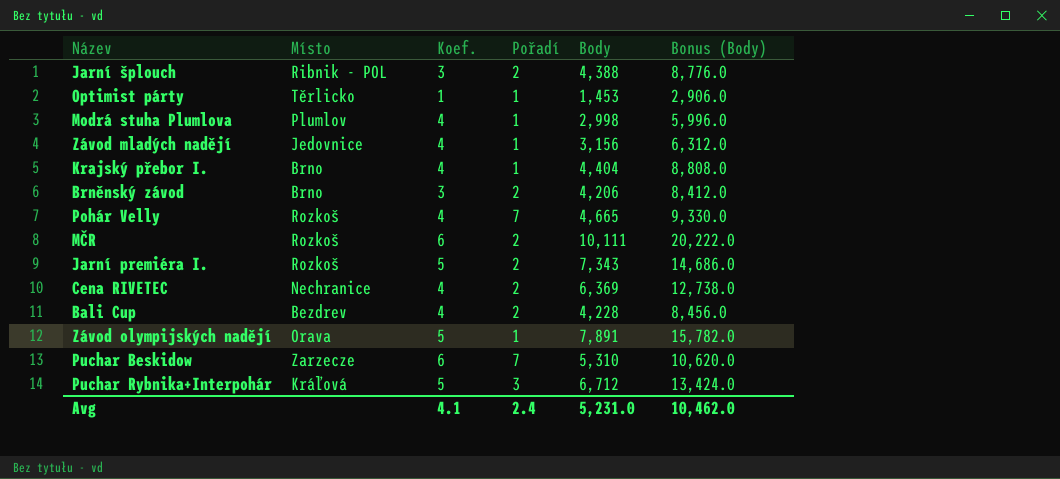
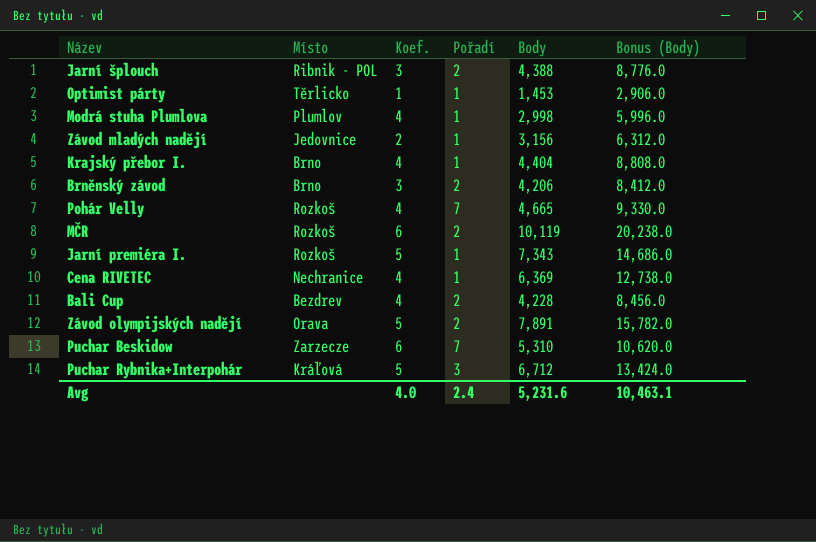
Závod mladých nadějí | Koef.: 4 -> 2
MČR | Body: 10,111 -> 10,119
MČR | Bonus (Body): 20,222.0 -> 20,238.0
Jarní premiéra I. | Pořadí: 2 -> 1
Cena RIVETEC | Pořadí: 2 -> 1
Závod olympijských nadějí | Pořadí: 1 -> 2
Avg | Koef.: 4.1 -> 4.0
Avg | Body: 5,231.0 -> 5,231.6
Avg | Bonus (Body): 10,462.0 -> 10,463.1

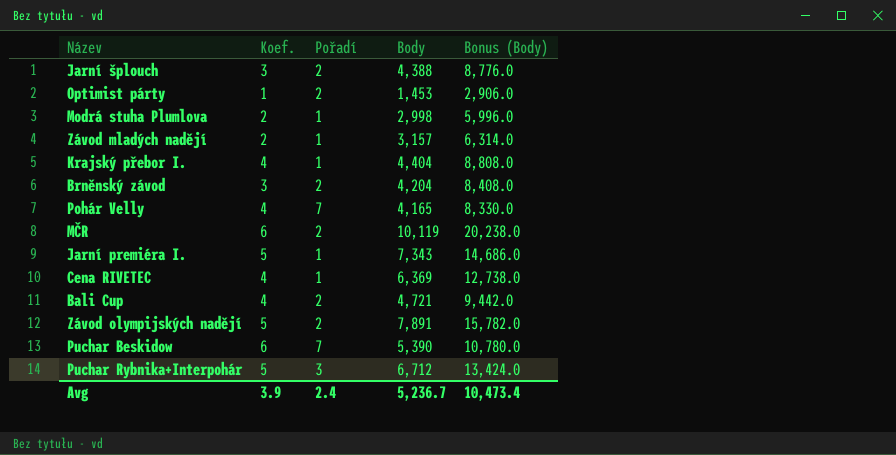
column Místo | position: 2 -> none
Optimist párty | Pořadí: 1 -> 2
Modrá stuha Plumlova | Koef.: 4 -> 2
Závod mladých nadějí | Body: 3,156 -> 3,157
Závod mladých nadějí | Bonus (Body): 6,312.0 -> 6,314.0
Brněnský závod | Body: 4,206 -> 4,204
Brněnský závod | Bonus (Body): 8,412.0 -> 8,408.0
Pohár Velly | Body: 4,665 -> 4,165
Pohár Velly | Bonus (Body): 9,330.0 -> 8,330.0
Bali Cup | Body: 4,228 -> 4,721
Bali Cup | Bonus (Body): 8,456.0 -> 9,442.0
Puchar Beskidow | Body: 5,310 -> 5,390
Puchar Beskidow | Bonus (Body): 10,620.0 -> 10,780.0
Avg | Koef.: 4.0 -> 3.9
Avg | Body: 5,231.6 -> 5,236.7
Avg | Bonus (Body): 10,463.1 -> 10,473.4

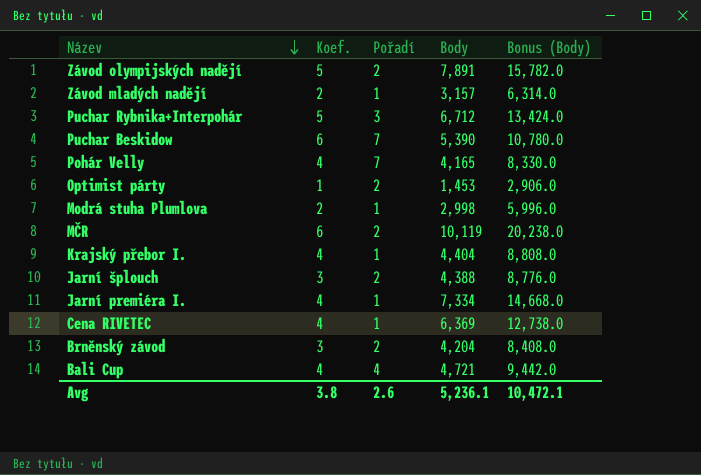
row order: none -> Název descending
Jarní premiéra I. | Koef.: 5 -> 4
Jarní premiéra I. | Body: 7,343 -> 7,334
Jarní premiéra I. | Bonus (Body): 14,686.0 -> 14,668.0
Bali Cup | Pořadí: 2 -> 4
Avg | Koef.: 3.9 -> 3.8
Avg | Pořadí: 2.4 -> 2.6
Avg | Body: 5,236.7 -> 5,236.1
Avg | Bonus (Body): 10,473.4 -> 10,472.1

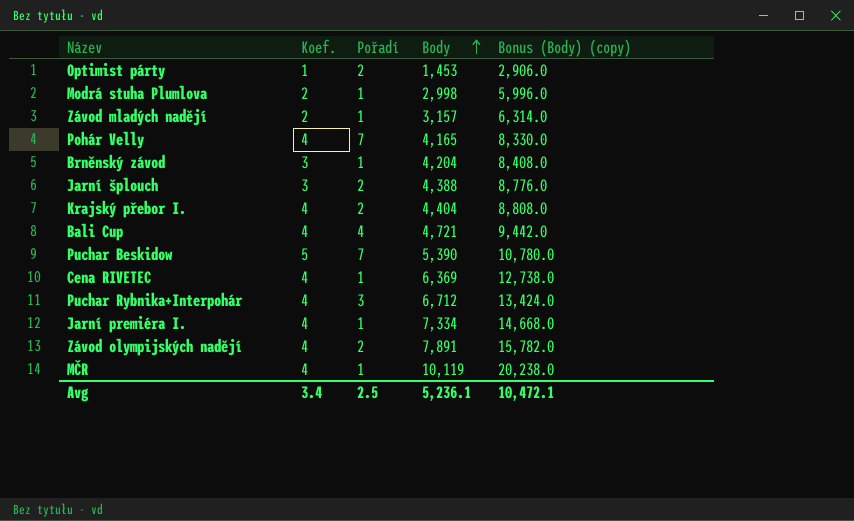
row order: Název descending -> Body ascending
column name: Bonus (Body) -> Bonus (Body) (copy)
Brněnský závod | Pořadí: 2 -> 1
Krajský přebor I. | Pořadí: 1 -> 2
Puchar Beskidow | Koef.: 6 -> 5
Puchar Rybnika+Interpohár | Koef.: 5 -> 4
Závod olympijských nadějí | Koef.: 5 -> 4
MČR | Koef.: 6 -> 4
MČR | Pořadí: 2 -> 1
Avg | Koef.: 3.8 -> 3.4
Avg | Pořadí: 2.6 -> 2.5

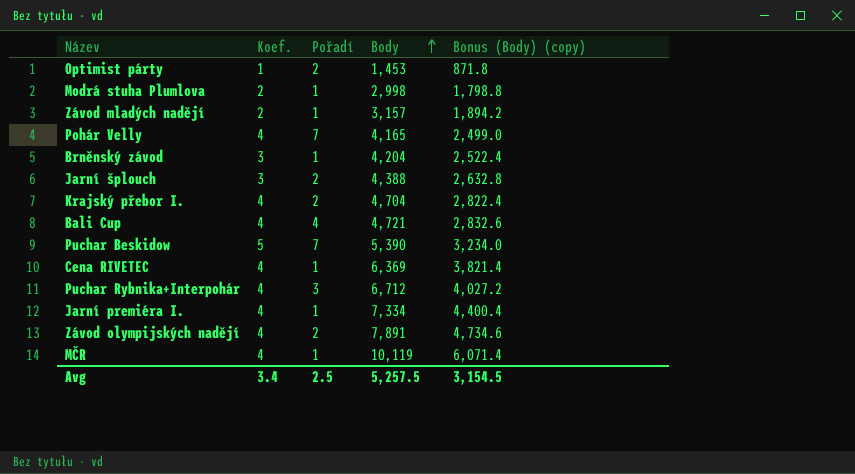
column Bonus (Body) (copy) | formula: [Body] * 2 -> [Body] * 0.6
Krajský přebor I. | Body: 4,404 -> 4,704
Avg | Body: 5,236.1 -> 5,257.5
Avg | Bonus (Body) (copy): 10,472.1 -> 3,154.5

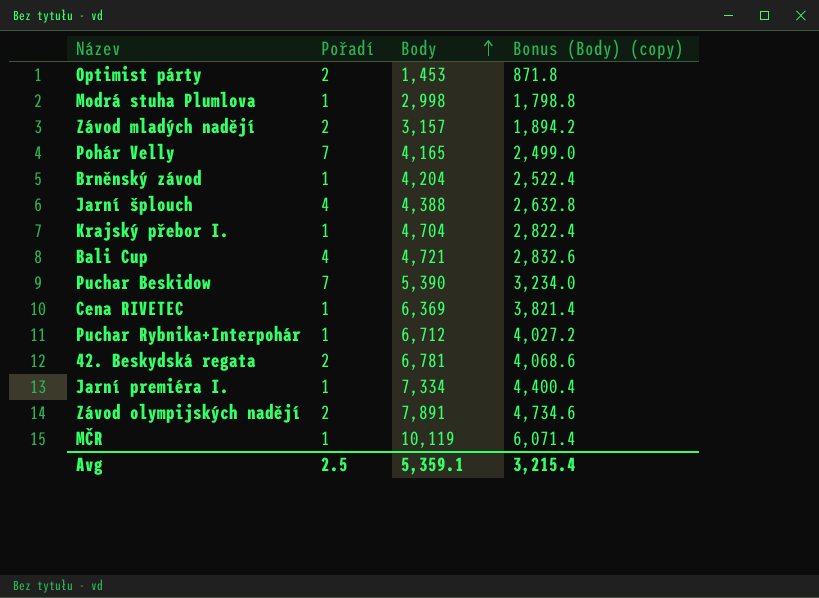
column Koef. | position: 2 -> none
Závod mladých nadějí | Pořadí: 1 -> 2
Jarní šplouch | Pořadí: 2 -> 4
Krajský přebor I. | Pořadí: 2 -> 1
Puchar Rybnika+Interpohár | Pořadí: 3 -> 1
row 42. Beskydská regata: none -> 2 | 6,781 | 4,068.6
Avg | Body: 5,257.5 -> 5,359.1
Avg | Bonus (Body) (copy): 3,154.5 -> 3,215.4

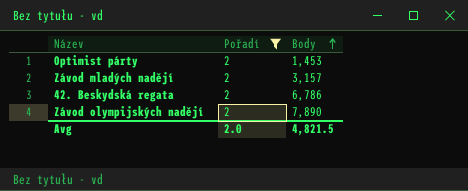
filter: none -> Pořadí = 2
column Bonus (Body) (copy) | formula: [Body] * 0.6 -> none
42. Beskydská regata | Body: 6,781 -> 6,786
Závod olympijských nadějí | Body: 7,891 -> 7,890
Avg | Pořadí: 2.5 -> 2.0
Avg | Body: 5,359.1 -> 4,821.5

